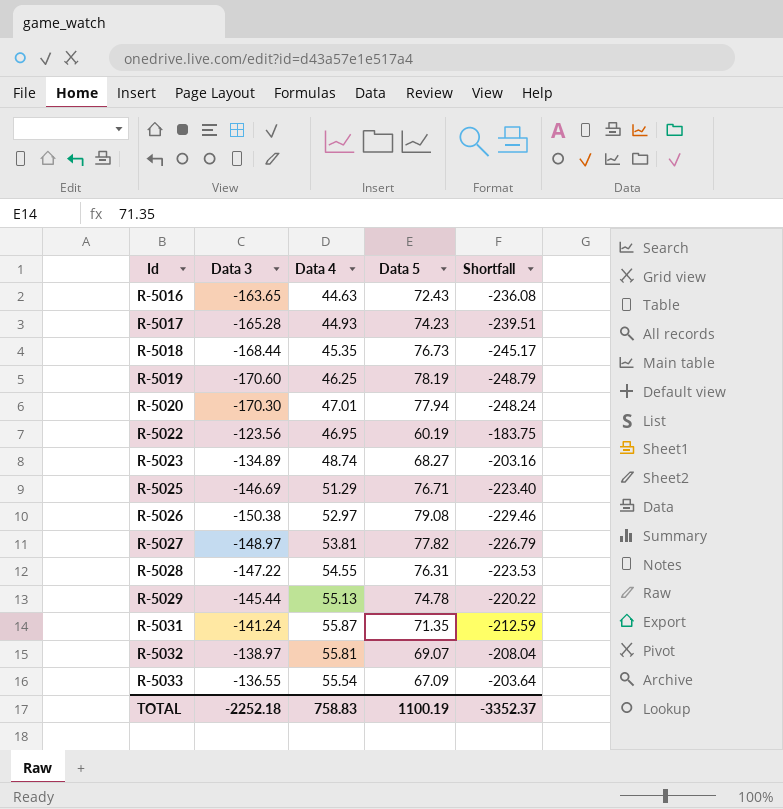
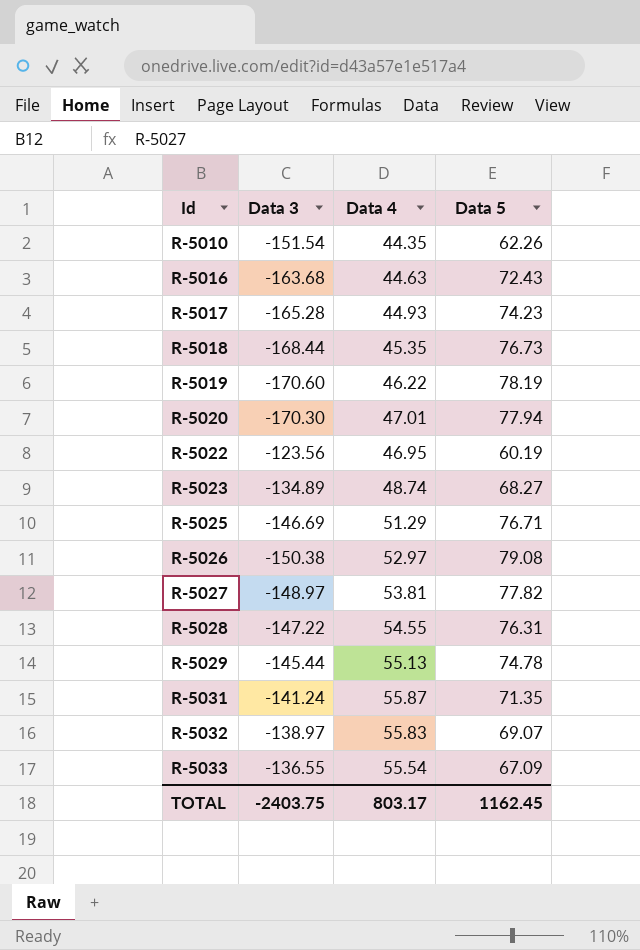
column Shortfall | formula: [Data 3] - [Data 5] -> none
row R-5010: none -> -151.54 | 44.35 | 62.26
R-5016 | Data 3: -163.65 -> -163.68
R-5019 | Data 4: 46.25 -> 46.22
R-5032 | Data 4: 55.81 -> 55.83
TOTAL | Data 3: -2252.18 -> -2403.75
TOTAL | Data 4: 758.83 -> 803.17
TOTAL | Data 5: 1100.19 -> 1162.45

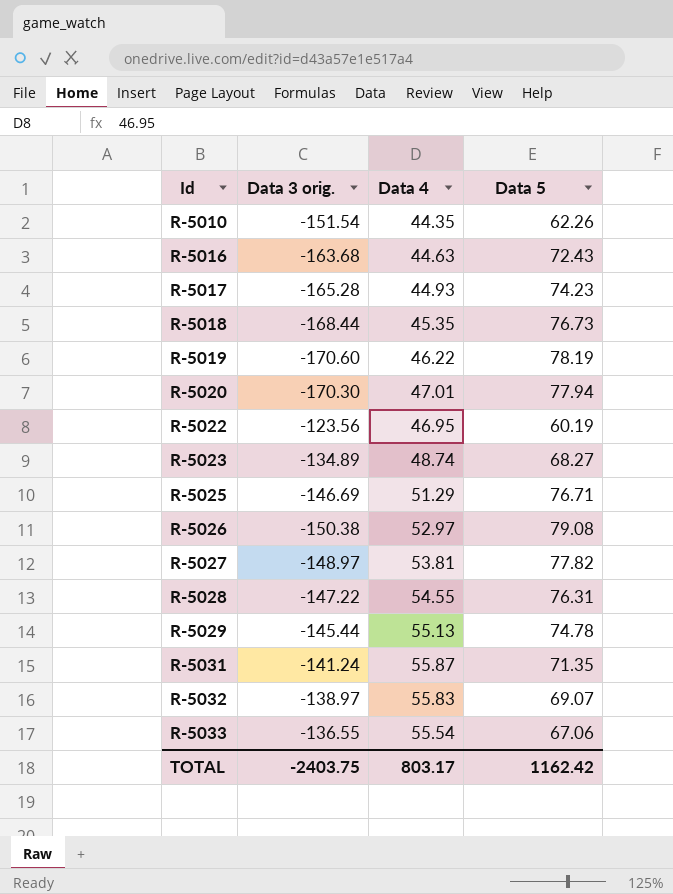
column name: Data 3 -> Data 3 orig.
R-5033 | Data 5: 67.09 -> 67.06
TOTAL | Data 5: 1162.45 -> 1162.42

